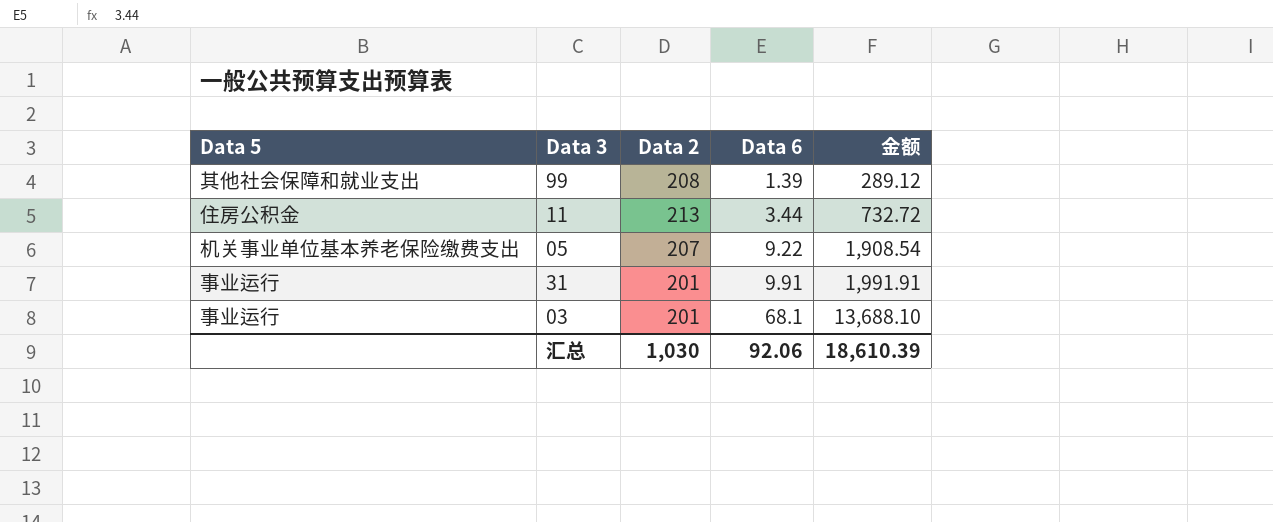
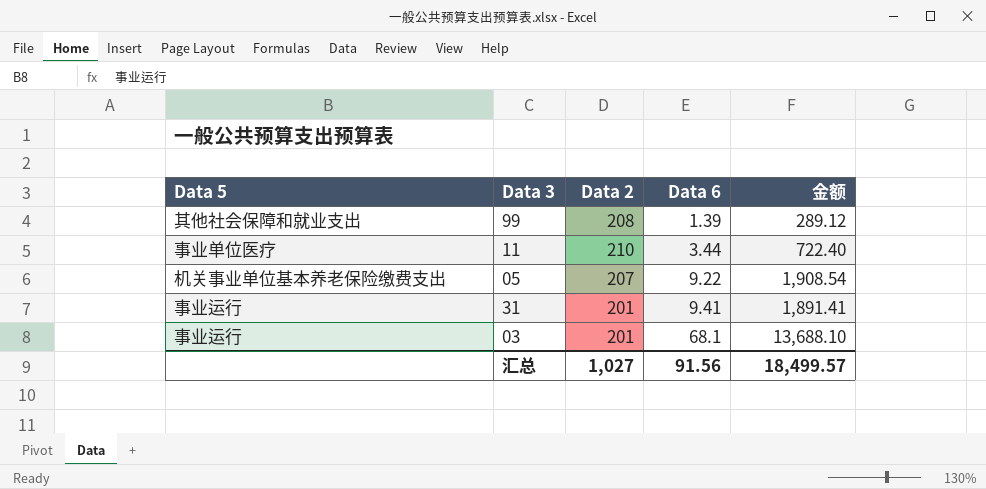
11 | Data 5: 住房公积金 -> 事业单位医疗
11 | Data 2: 213 -> 210
11 | 金额: 732.72 -> 722.40
31 | Data 6: 9.91 -> 9.41
31 | 金额: 1,991.91 -> 1,891.41
汇总 | Data 2: 1,030 -> 1,027
汇总 | Data 6: 92.06 -> 91.56
汇总 | 金额: 18,610.39 -> 18,499.57

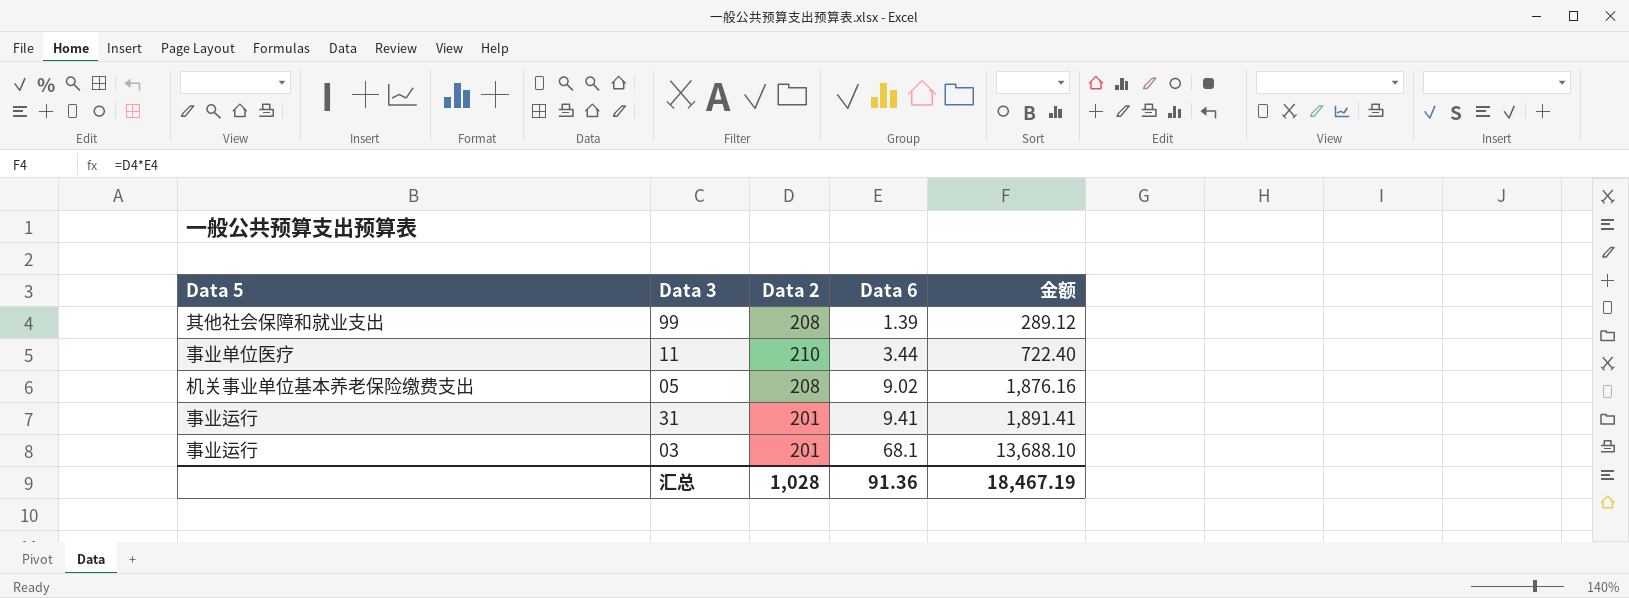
05 | Data 2: 207 -> 208
05 | Data 6: 9.22 -> 9.02
05 | 金额: 1,908.54 -> 1,876.16
汇总 | Data 2: 1,027 -> 1,028
汇总 | Data 6: 91.56 -> 91.36
汇总 | 金额: 18,499.57 -> 18,467.19

